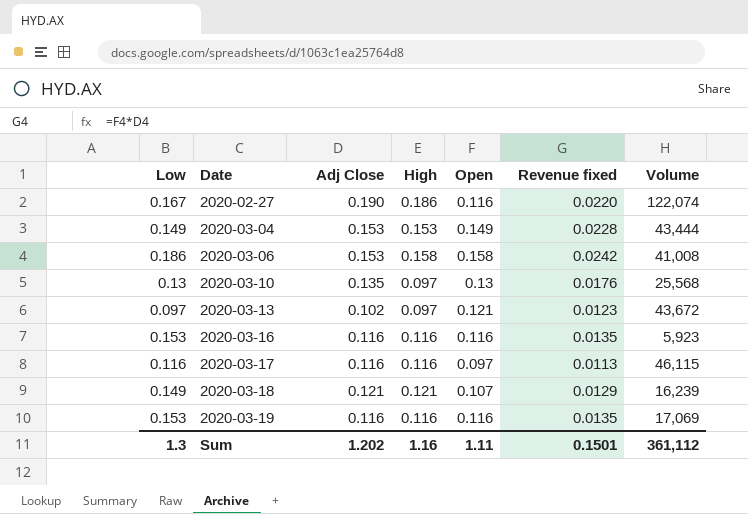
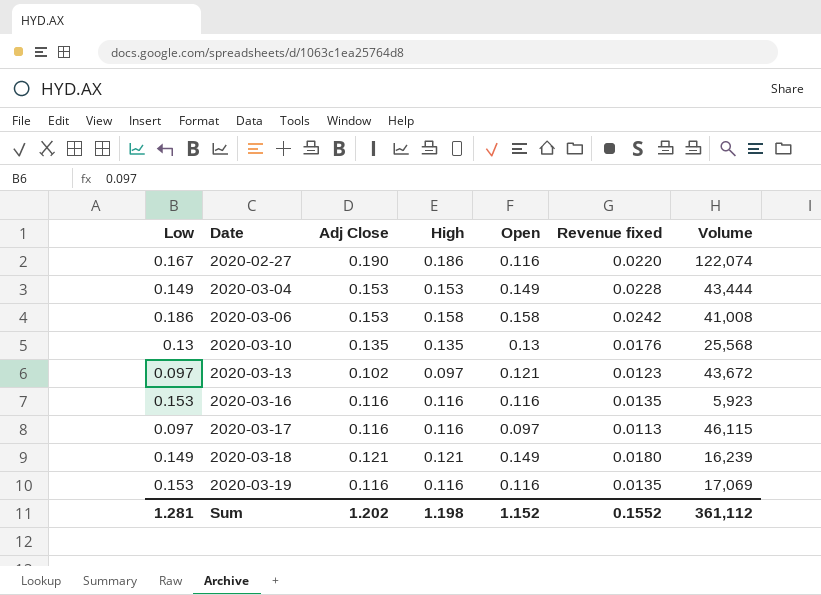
2020-03-10 | High: 0.097 -> 0.135
2020-03-17 | Low: 0.116 -> 0.097
2020-03-18 | Open: 0.107 -> 0.149
2020-03-18 | Revenue fixed: 0.0129 -> 0.0180
Sum | Low: 1.3 -> 1.281
Sum | High: 1.16 -> 1.198
Sum | Open: 1.11 -> 1.152
Sum | Revenue fixed: 0.1501 -> 0.1552

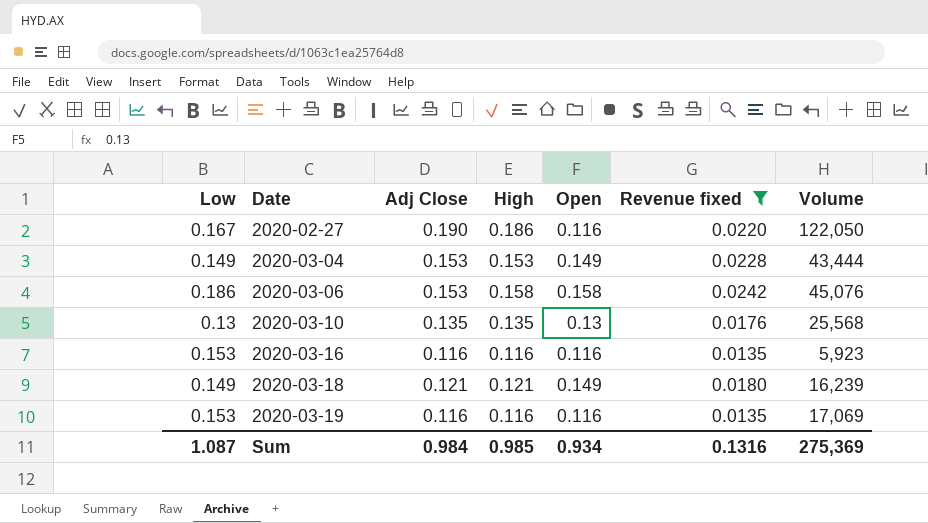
filter: none -> Revenue fixed >= 0.0135
2020-02-27 | Volume: 122,074 -> 122,050
2020-03-06 | Volume: 41,008 -> 45,076
Sum | Low: 1.281 -> 1.087
Sum | Adj Close: 1.202 -> 0.984
Sum | High: 1.198 -> 0.985
Sum | Open: 1.152 -> 0.934
Sum | Revenue fixed: 0.1552 -> 0.1316
Sum | Volume: 361,112 -> 275,369

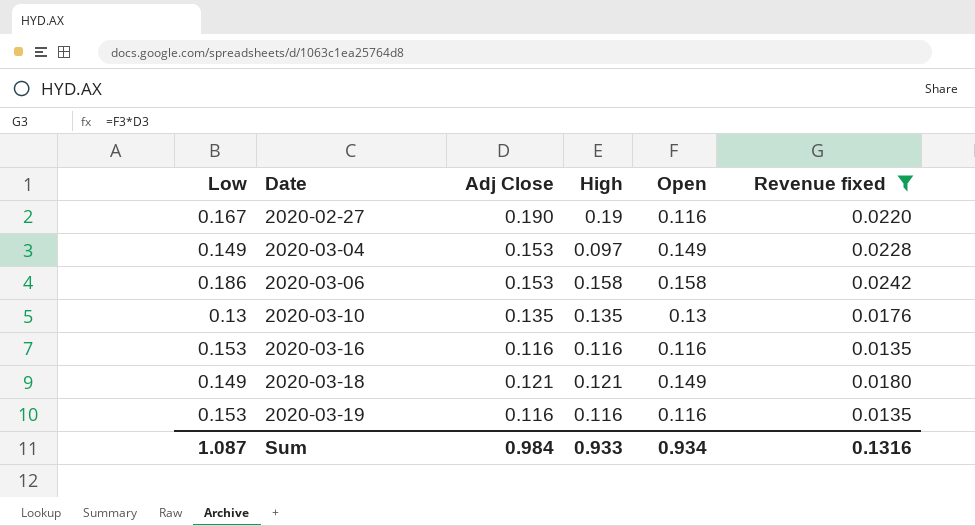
column Volume | position: 7 -> none
2020-02-27 | High: 0.186 -> 0.19
2020-03-04 | High: 0.153 -> 0.097
Sum | High: 0.985 -> 0.933

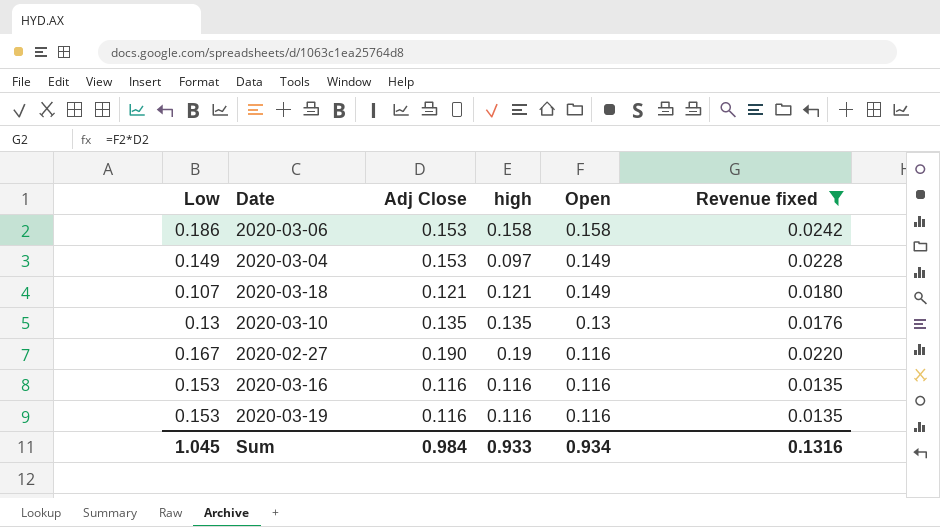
row order: Date ascending -> Open descending
column name: High -> high
2020-03-18 | Low: 0.149 -> 0.107
Sum | Low: 1.087 -> 1.045

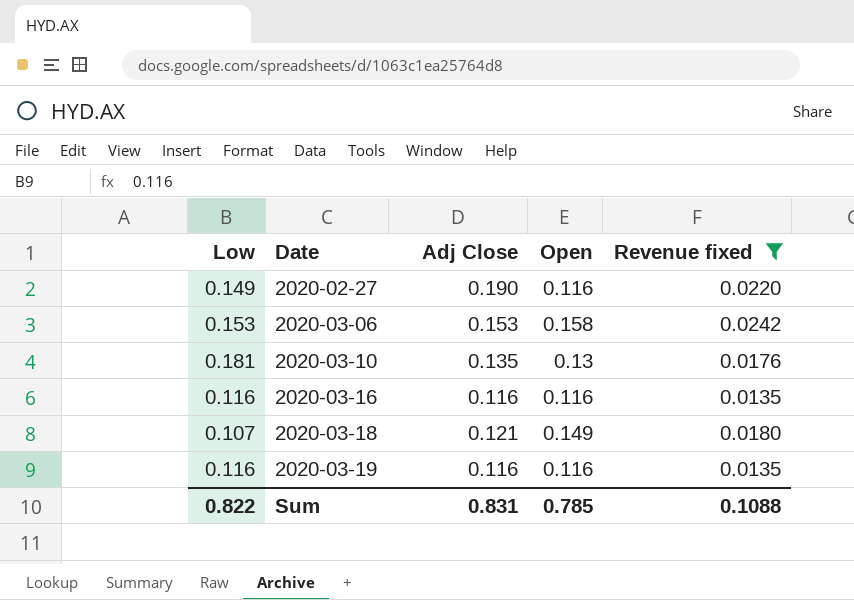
row order: Open descending -> Date ascending
column high | position: 4 -> none
row 2020-03-04: 0.149 | 0.153 | 0.097 | 0.149 | 0.0228 -> none
2020-02-27 | Low: 0.167 -> 0.149
2020-03-06 | Low: 0.186 -> 0.153
2020-03-10 | Low: 0.13 -> 0.181
2020-03-16 | Low: 0.153 -> 0.116
2020-03-19 | Low: 0.153 -> 0.116
Sum | Low: 1.045 -> 0.822
Sum | Adj Close: 0.984 -> 0.831
Sum | Open: 0.934 -> 0.785
Sum | Revenue fixed: 0.1316 -> 0.1088

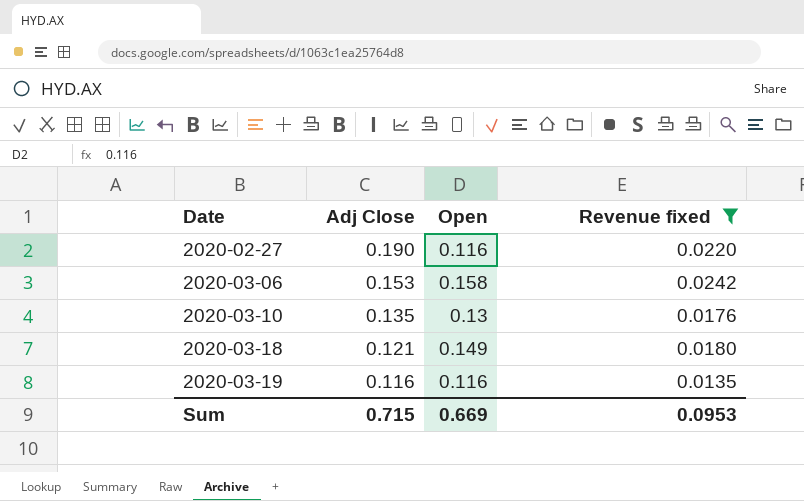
column Low | position: 1 -> none
row 2020-03-16: 0.116 | 0.116 | 0.116 | 0.0135 -> none
Sum | Adj Close: 0.831 -> 0.715
Sum | Open: 0.785 -> 0.669
Sum | Revenue fixed: 0.1088 -> 0.0953

